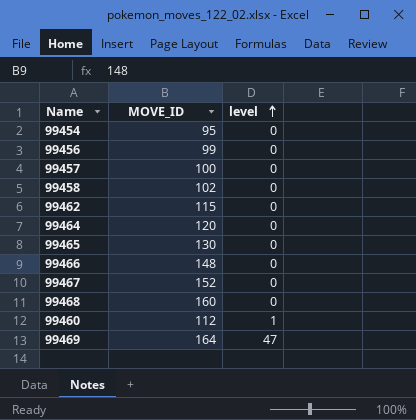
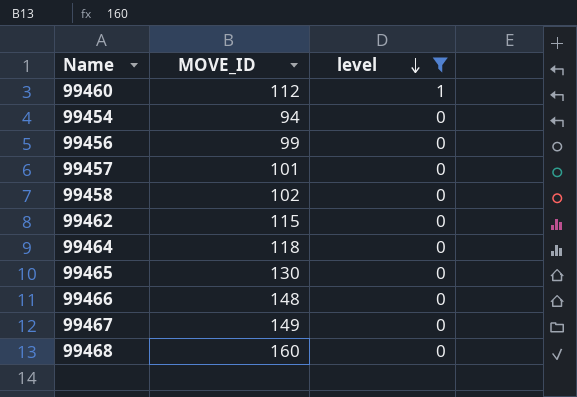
filter: none -> level != 47
row order: level ascending -> level descending
99454 | MOVE_ID: 95 -> 94
99457 | MOVE_ID: 100 -> 101
99464 | MOVE_ID: 120 -> 118
99467 | MOVE_ID: 152 -> 149

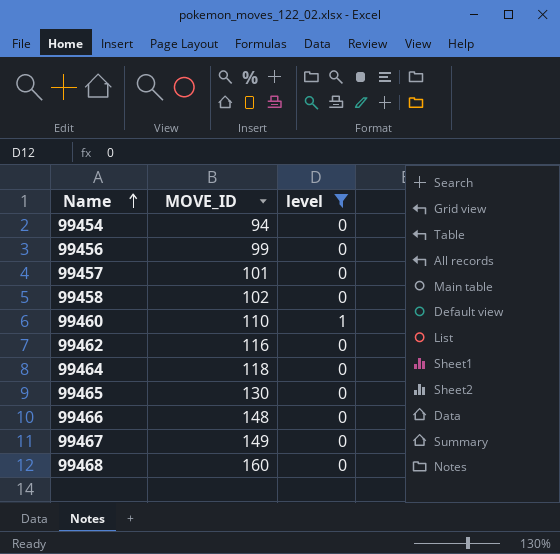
row order: level descending -> Name ascending
99460 | MOVE_ID: 112 -> 110
99462 | MOVE_ID: 115 -> 116

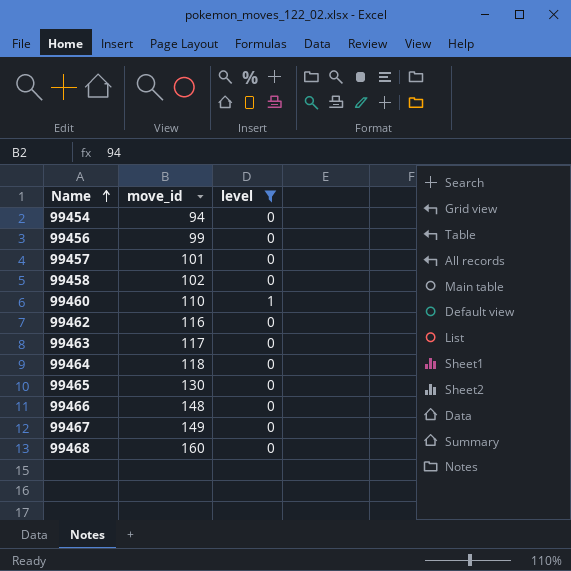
column name: MOVE_ID -> move_id
row 99463: none -> 117 | 0

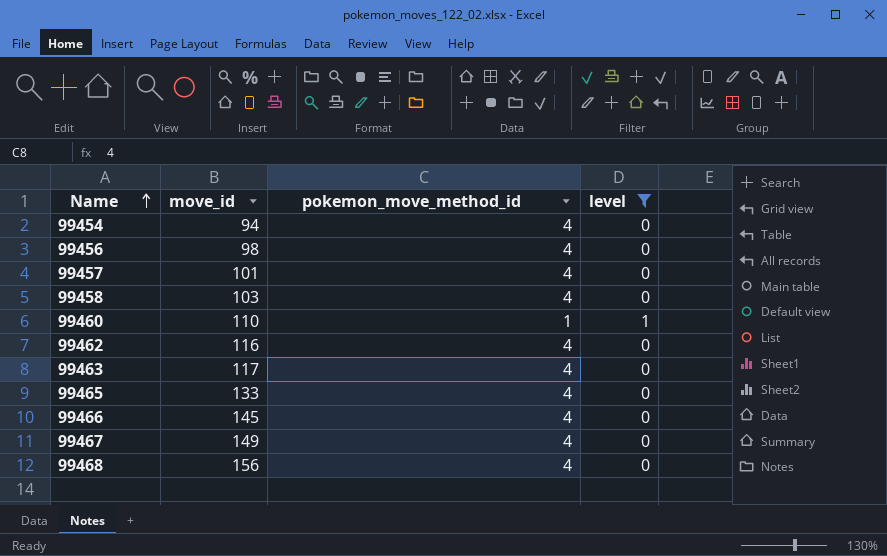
column pokemon_move_method_id | position: none -> 3
row 99464: 118 | 0 -> none
99456 | move_id: 99 -> 98
99458 | move_id: 102 -> 103
99465 | move_id: 130 -> 133
99466 | move_id: 148 -> 145
99468 | move_id: 160 -> 156

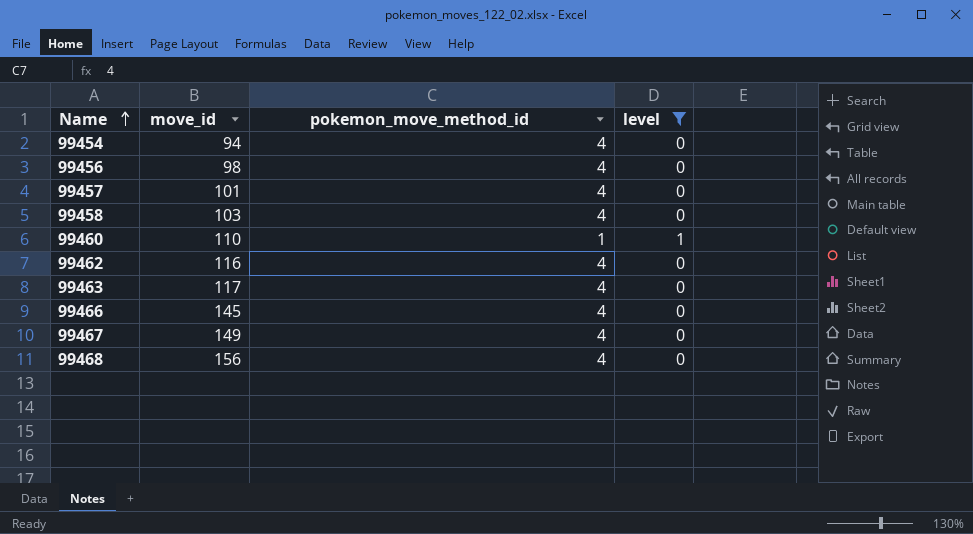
row 99465: 133 | 4 | 0 -> none

